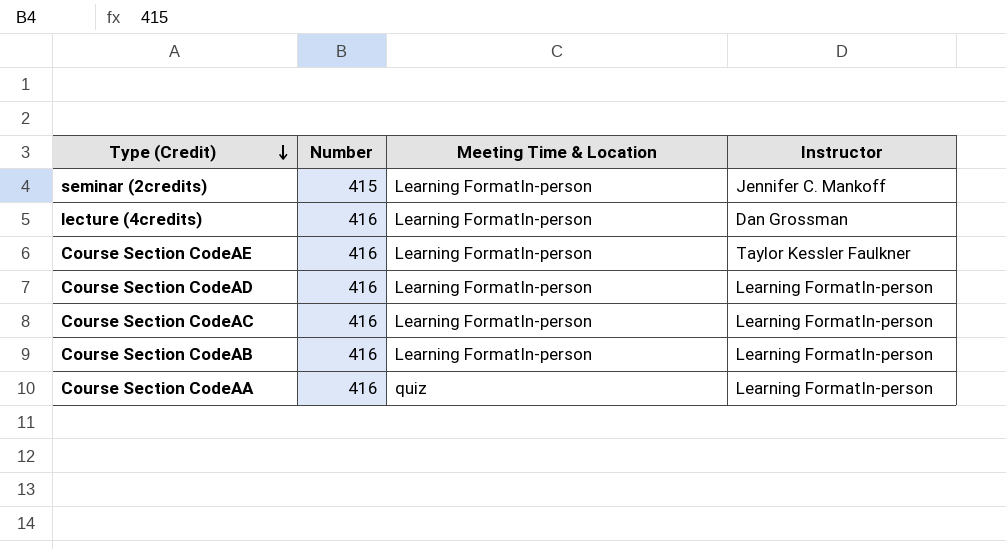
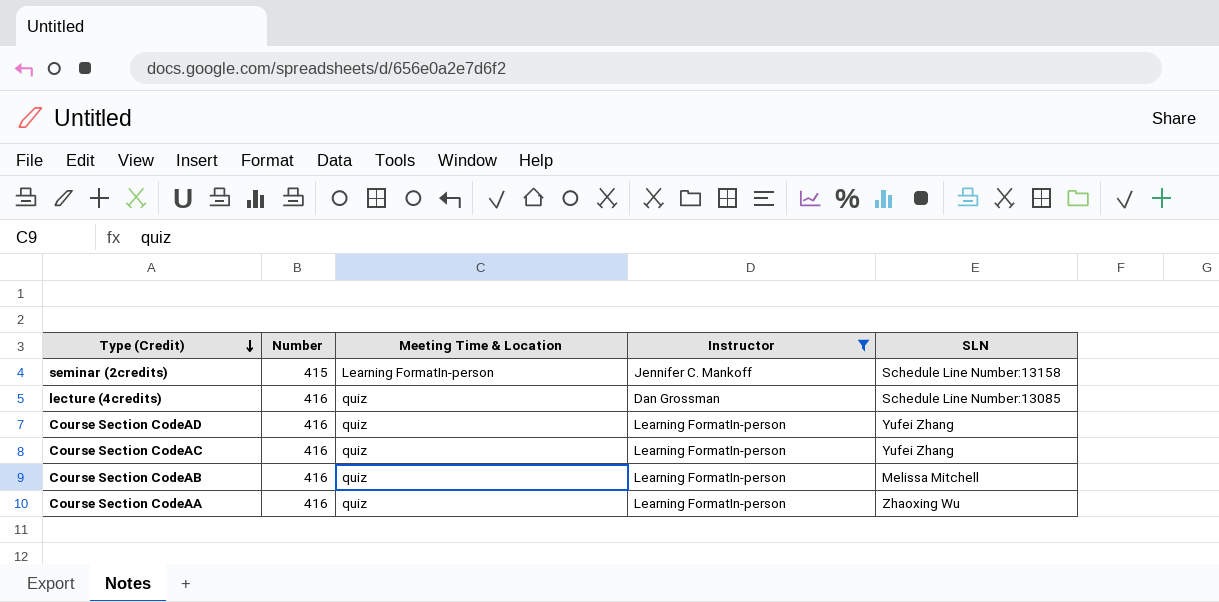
filter: none -> Instructor != Taylor Kessler Faulkner
column SLN | position: none -> 5
lecture (4credits) | Meeting Time & Location: Learning FormatIn-person -> quiz
Course Section CodeAD | Meeting Time & Location: Learning FormatIn-person -> quiz
Course Section CodeAC | Meeting Time & Location: Learning FormatIn-person -> quiz
Course Section CodeAB | Meeting Time & Location: Learning FormatIn-person -> quiz

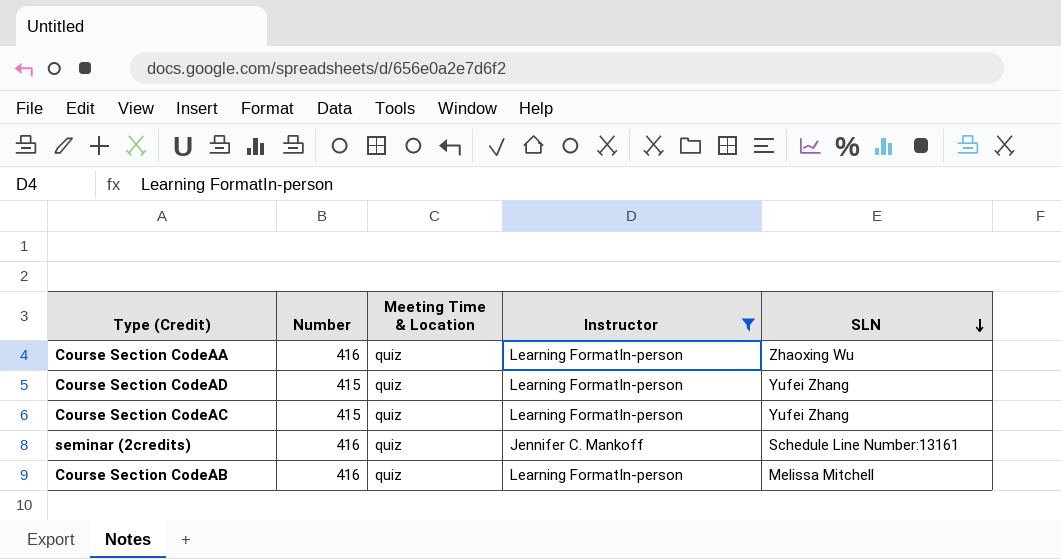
row order: Type (Credit) descending -> SLN descending
row lecture (4credits): 416 | quiz | Dan Grossman | Schedule Line Number:13085 -> none
Course Section CodeAD | Number: 416 -> 415
Course Section CodeAC | Number: 416 -> 415
seminar (2credits) | Number: 415 -> 416
seminar (2credits) | Meeting Time & Location: Learning FormatIn-person -> quiz
seminar (2credits) | SLN: Schedule Line Number:13158 -> Schedule Line Number:13161

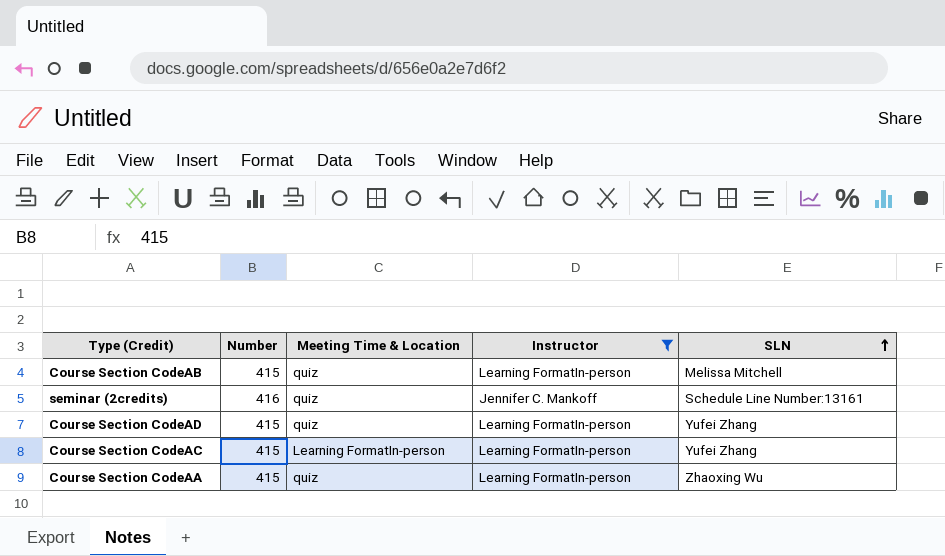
row order: SLN descending -> SLN ascending
Course Section CodeAB | Number: 416 -> 415
Course Section CodeAC | Meeting Time & Location: quiz -> Learning FormatIn-person
Course Section CodeAA | Number: 416 -> 415

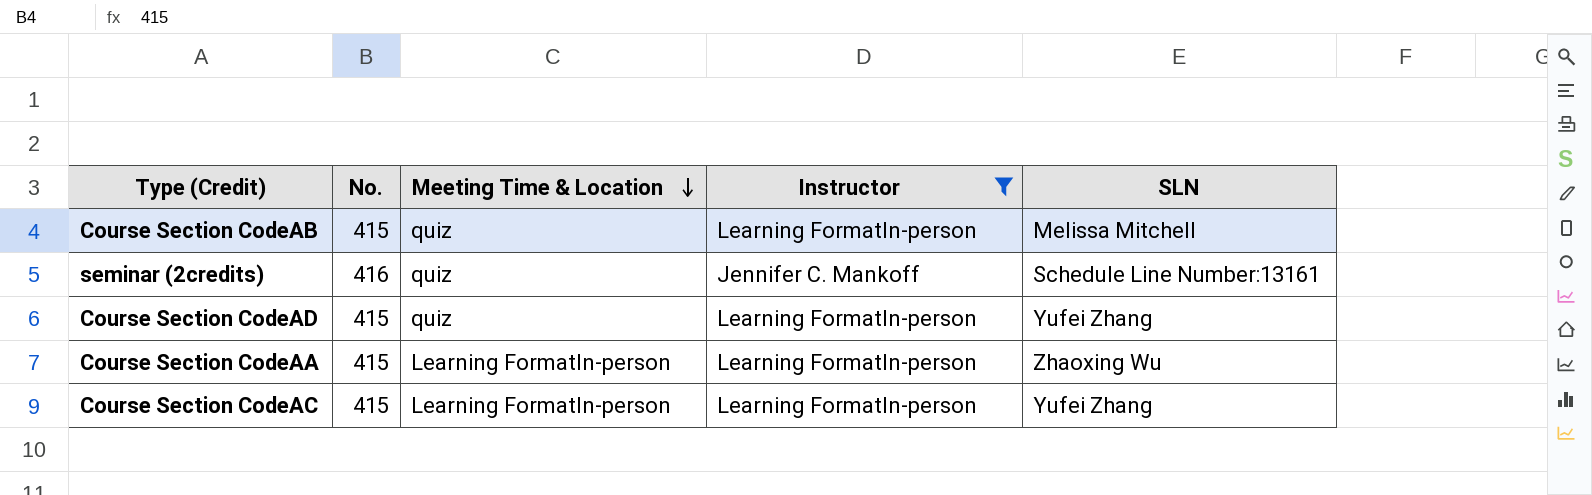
row order: SLN ascending -> Meeting Time & Location descending
column name: Number -> No.
Course Section CodeAA | Meeting Time & Location: quiz -> Learning FormatIn-person

